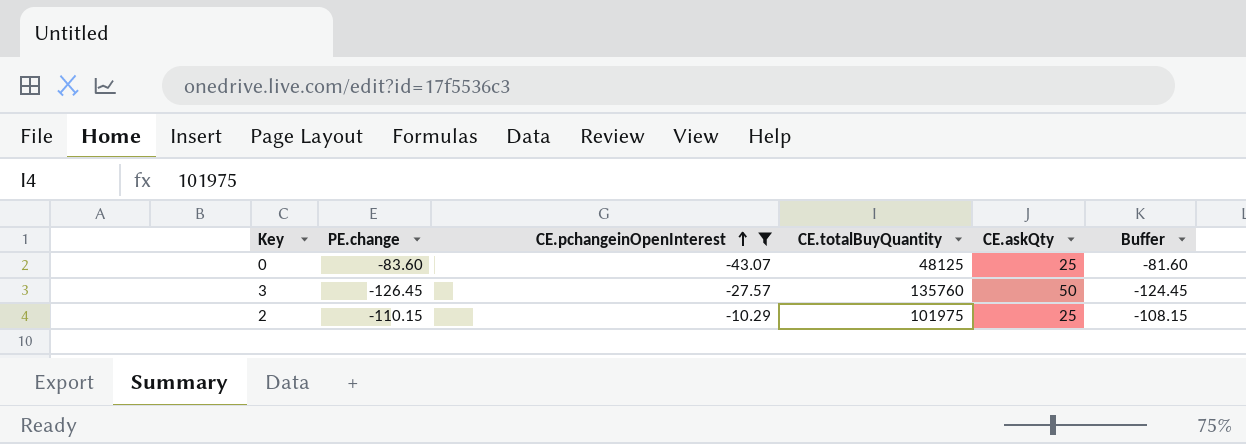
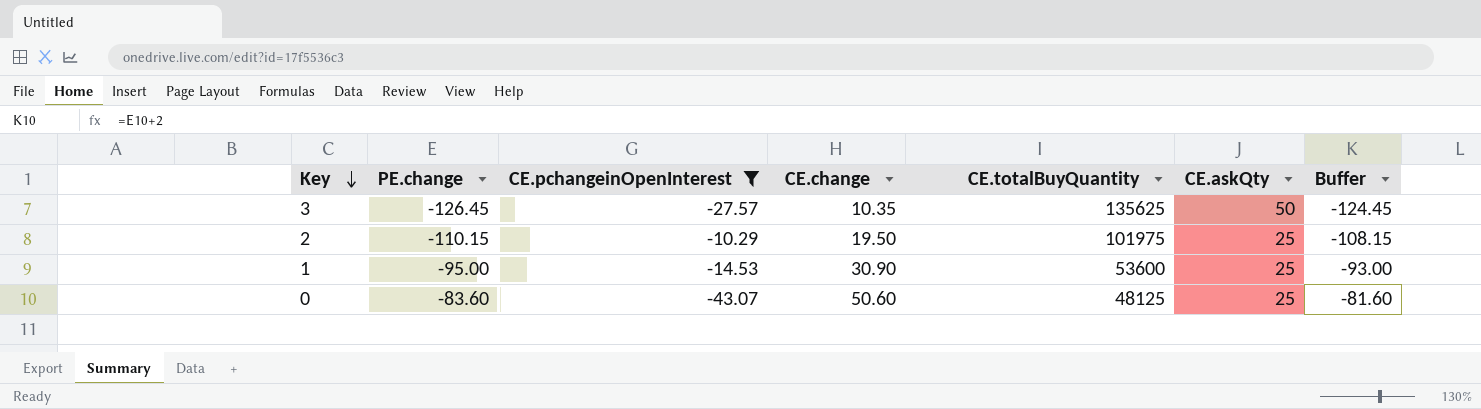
row order: CE.pchangeinOpenInterest ascending -> Key descending
column CE.change | position: none -> 4
3 | CE.totalBuyQuantity: 135760 -> 135625
row 1: none -> -95.00 | -14.53 | 30.90 | 53600 | 25 | -93.00

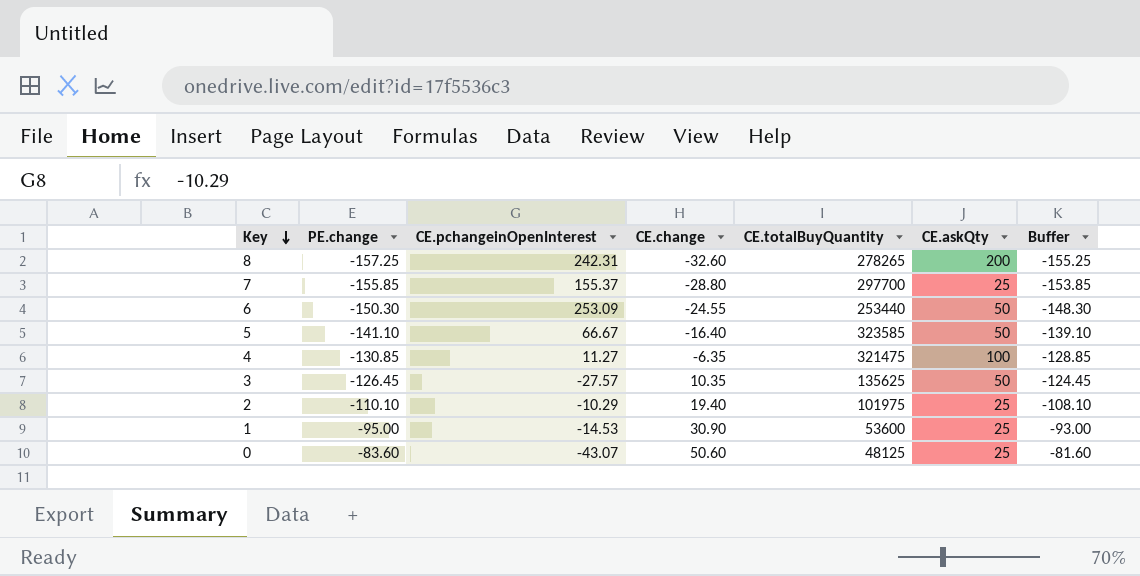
filter: CE.pchangeinOpenInterest <= -10.29 -> none
2 | PE.change: -110.15 -> -110.10
2 | CE.change: 19.50 -> 19.40
2 | Buffer: -108.15 -> -108.10

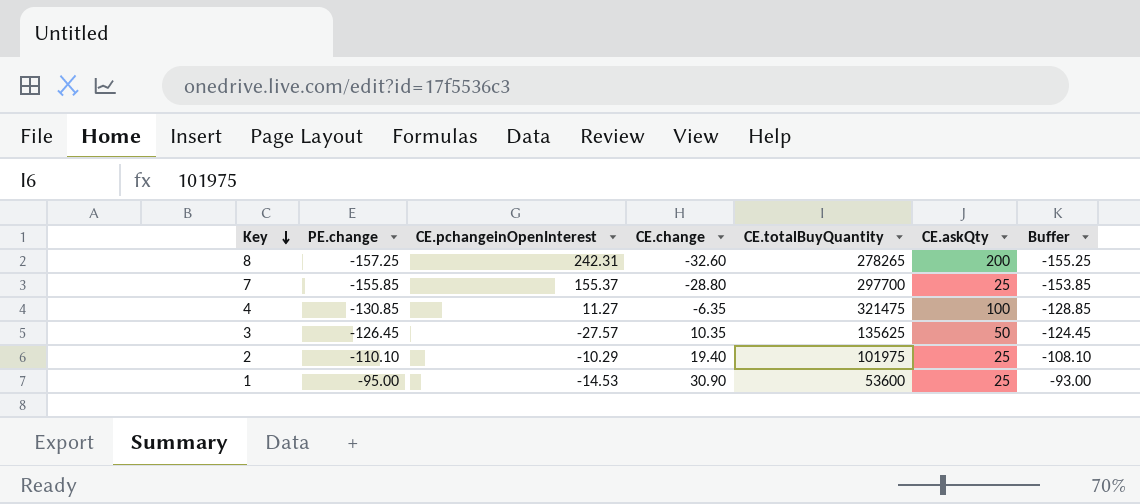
row 6: -150.30 | 253.09 | -24.55 | 253440 | 50 | -148.30 -> none
row 5: -141.10 | 66.67 | -16.40 | 323585 | 50 | -139.10 -> none
row 0: -83.60 | -43.07 | 50.60 | 48125 | 25 | -81.60 -> none

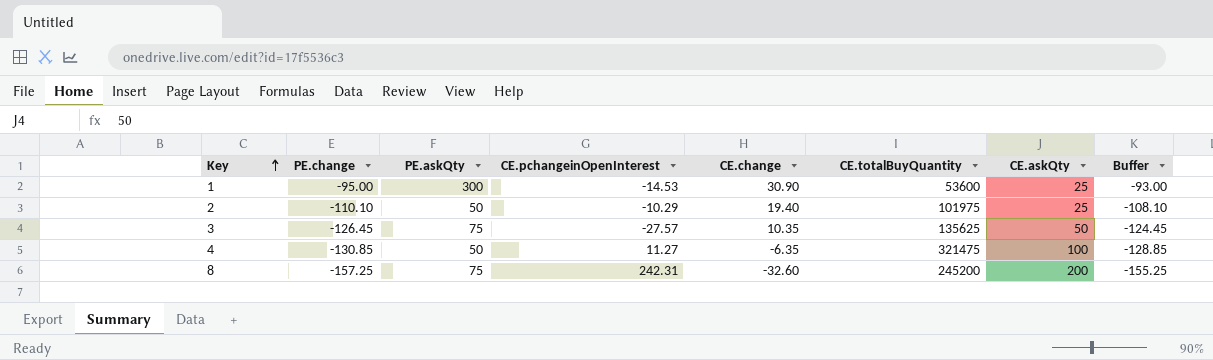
row order: Key descending -> Key ascending
column PE.askQty | position: none -> 3
row 7: -155.85 | 155.37 | -28.80 | 297700 | 25 | -153.85 -> none
8 | CE.totalBuyQuantity: 278265 -> 245200

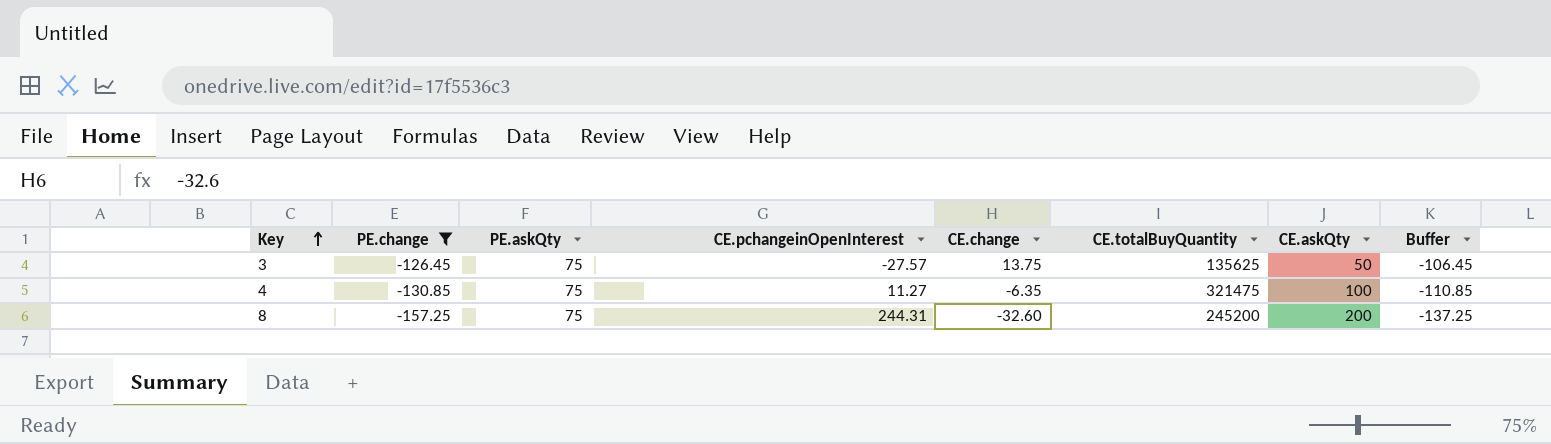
filter: none -> PE.change <= -126.45
column Buffer | formula: [PE.change] + 2 -> [PE.change] + 20
3 | CE.change: 10.35 -> 13.75
4 | PE.askQty: 50 -> 75
8 | CE.pchangeinOpenInterest: 242.31 -> 244.31

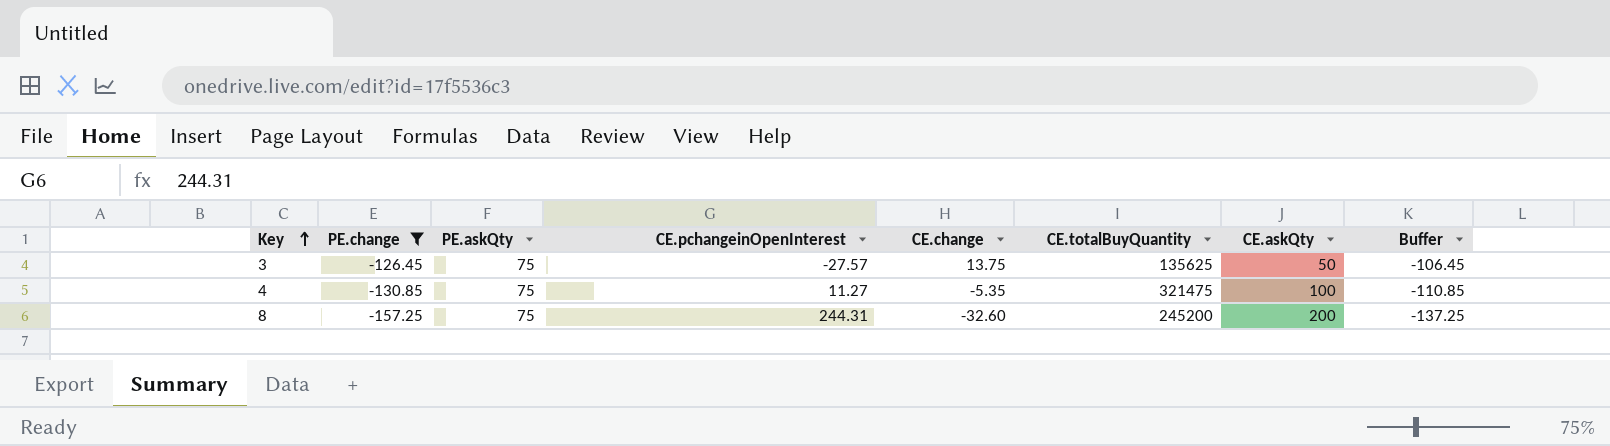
4 | CE.change: -6.35 -> -5.35

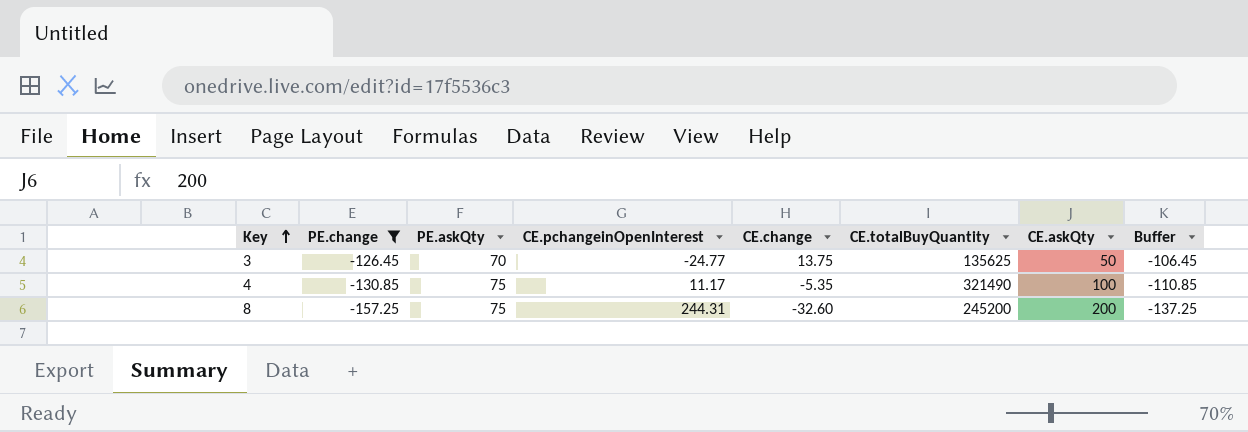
3 | PE.askQty: 75 -> 70
3 | CE.pchangeinOpenInterest: -27.57 -> -24.77
4 | CE.pchangeinOpenInterest: 11.27 -> 11.17
4 | CE.totalBuyQuantity: 321475 -> 321490

